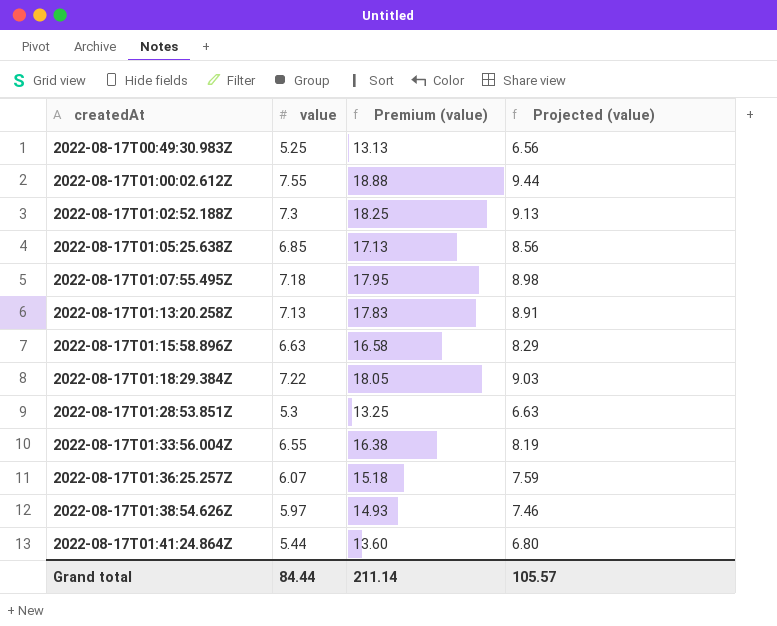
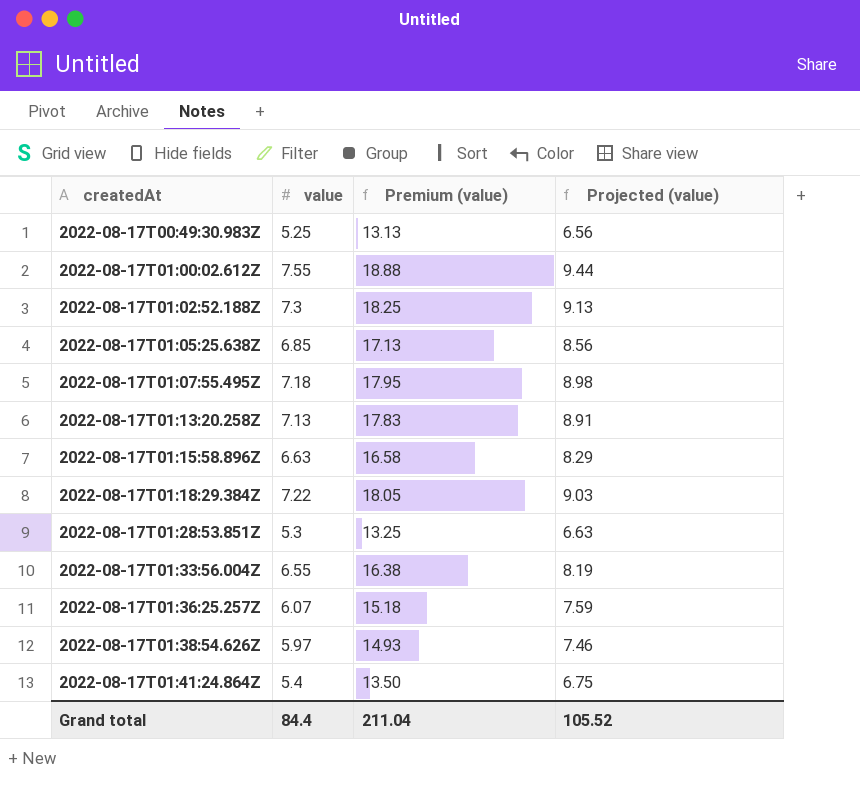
2022-08-17T01:41:24.864Z | value: 5.44 -> 5.4
2022-08-17T01:41:24.864Z | Premium (value): 13.60 -> 13.50
2022-08-17T01:41:24.864Z | Projected (value): 6.80 -> 6.75
Grand total | value: 84.44 -> 84.4
Grand total | Premium (value): 211.14 -> 211.04
Grand total | Projected (value): 105.57 -> 105.52

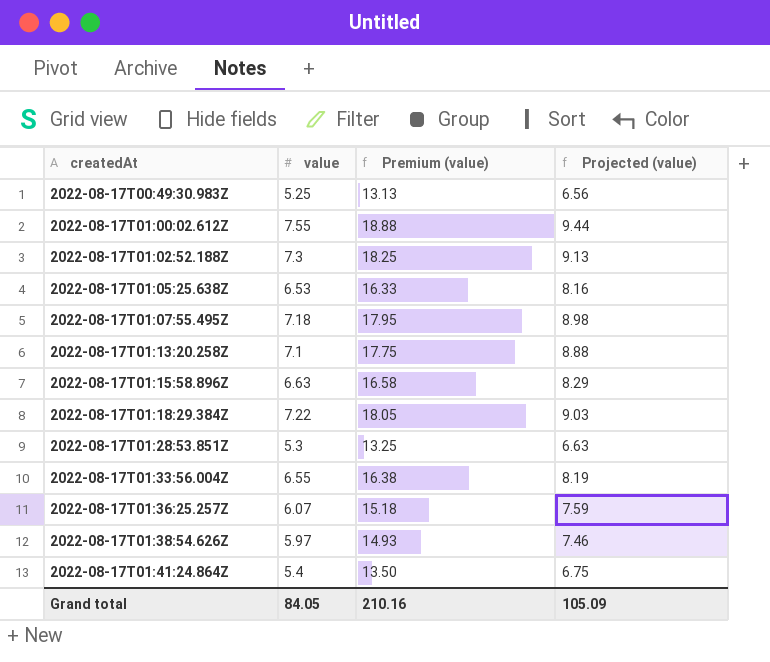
2022-08-17T01:05:25.638Z | value: 6.85 -> 6.53
2022-08-17T01:05:25.638Z | Premium (value): 17.13 -> 16.33
2022-08-17T01:05:25.638Z | Projected (value): 8.56 -> 8.16
2022-08-17T01:13:20.258Z | value: 7.13 -> 7.1
2022-08-17T01:13:20.258Z | Premium (value): 17.83 -> 17.75
2022-08-17T01:13:20.258Z | Projected (value): 8.91 -> 8.88
Grand total | value: 84.4 -> 84.05
Grand total | Premium (value): 211.04 -> 210.16
Grand total | Projected (value): 105.52 -> 105.09

